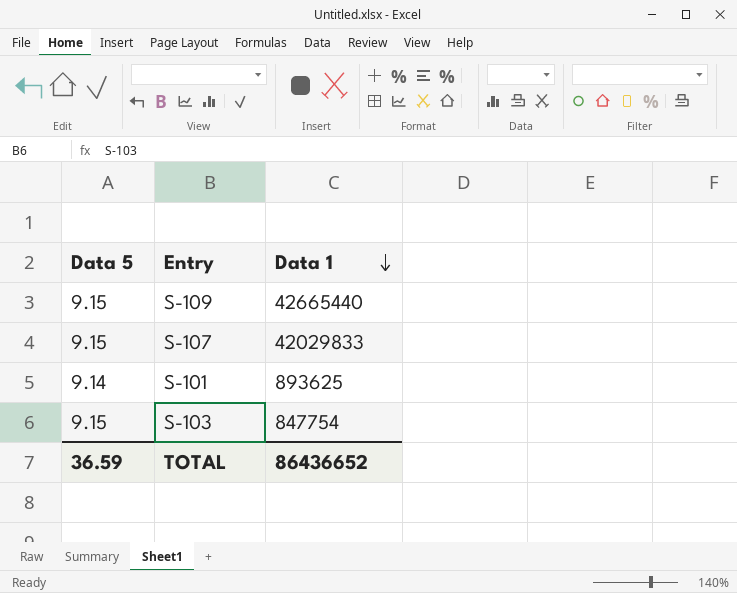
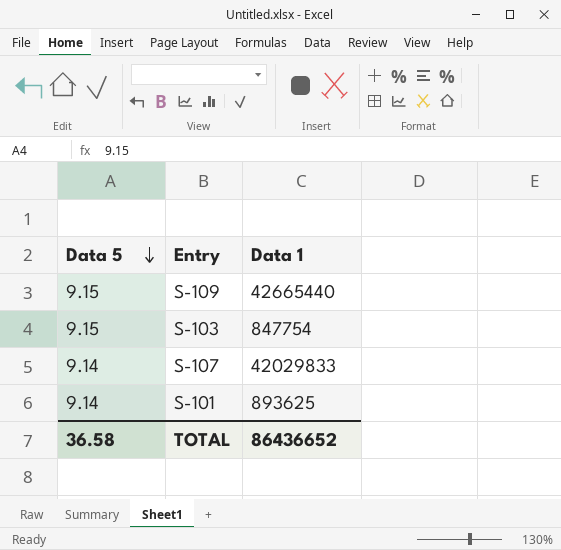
row order: Data 1 descending -> Data 5 descending
S-107 | Data 5: 9.15 -> 9.14
TOTAL | Data 5: 36.59 -> 36.58

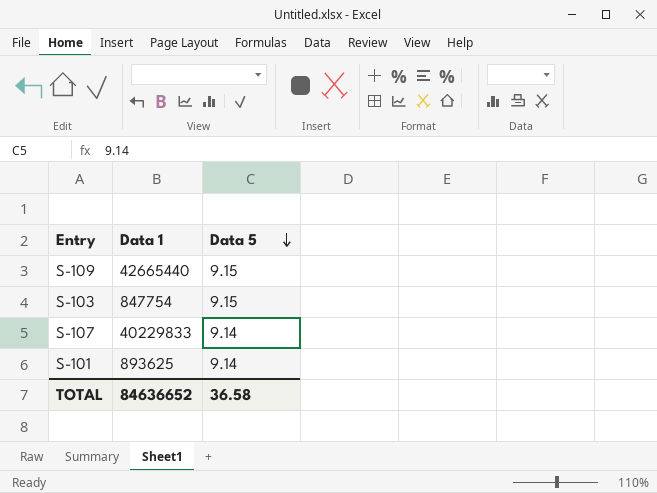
column Data 5 | position: 1 -> 3
S-107 | Data 1: 42029833 -> 40229833
TOTAL | Data 1: 86436652 -> 84636652

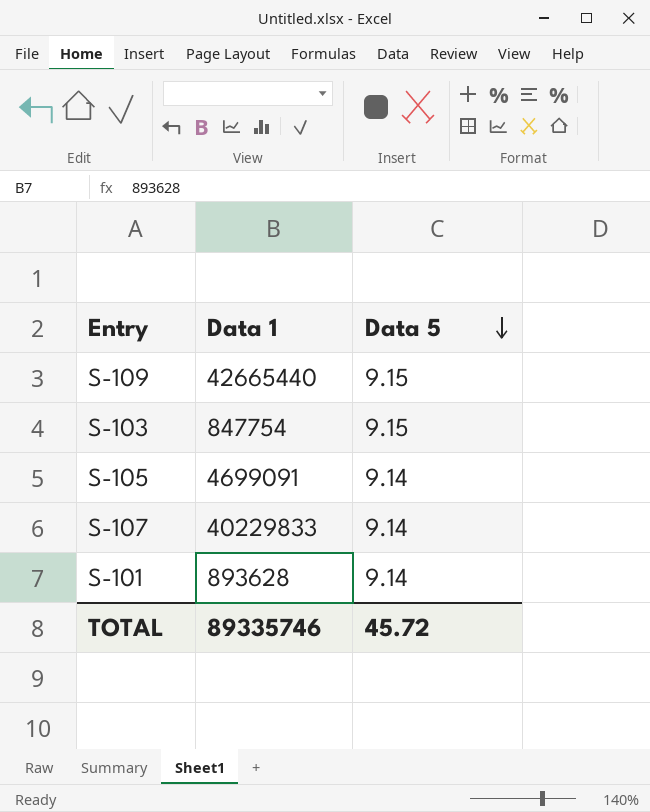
row S-105: none -> 4699091 | 9.14
S-101 | Data 1: 893625 -> 893628
TOTAL | Data 1: 84636652 -> 89335746
TOTAL | Data 5: 36.58 -> 45.72

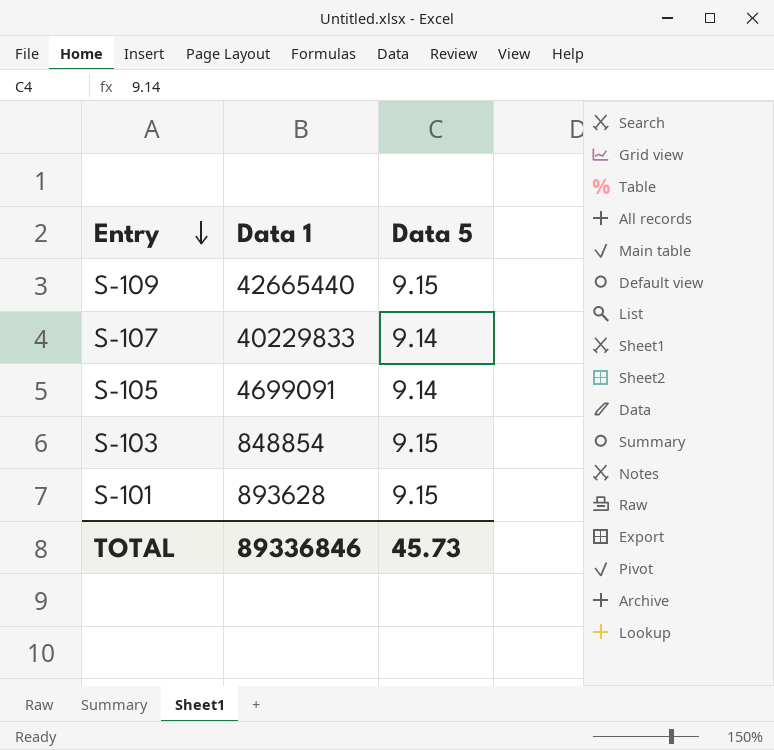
row order: Data 5 descending -> Entry descending
S-103 | Data 1: 847754 -> 848854
S-101 | Data 5: 9.14 -> 9.15
TOTAL | Data 1: 89335746 -> 89336846
TOTAL | Data 5: 45.72 -> 45.73

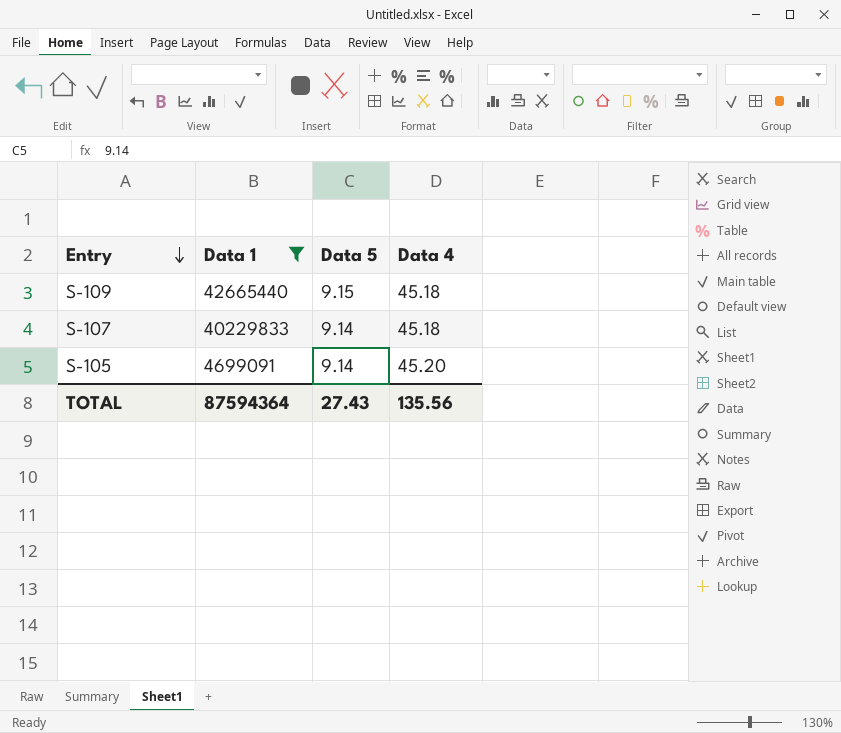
filter: none -> Data 1 >= 4699091
column Data 4 | position: none -> 4
TOTAL | Data 1: 89336846 -> 87594364
TOTAL | Data 5: 45.73 -> 27.43

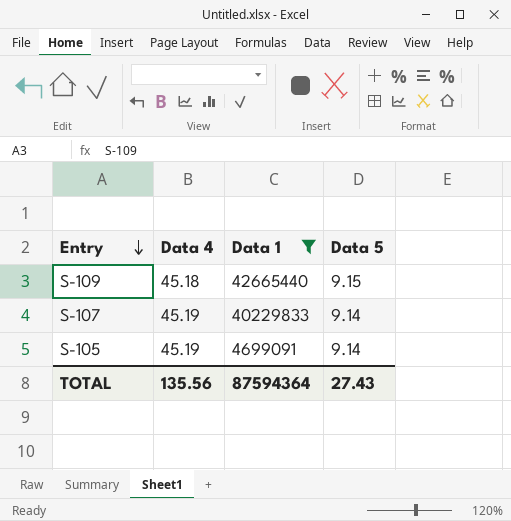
column Data 4 | position: 4 -> 2
S-107 | Data 4: 45.18 -> 45.19
S-105 | Data 4: 45.20 -> 45.19

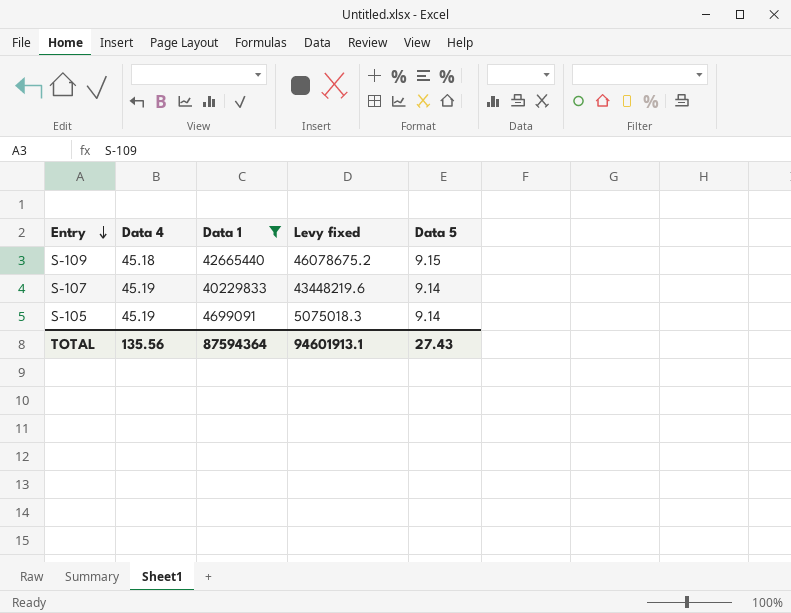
column Levy fixed | formula: none -> [Data 1] * 1.08

